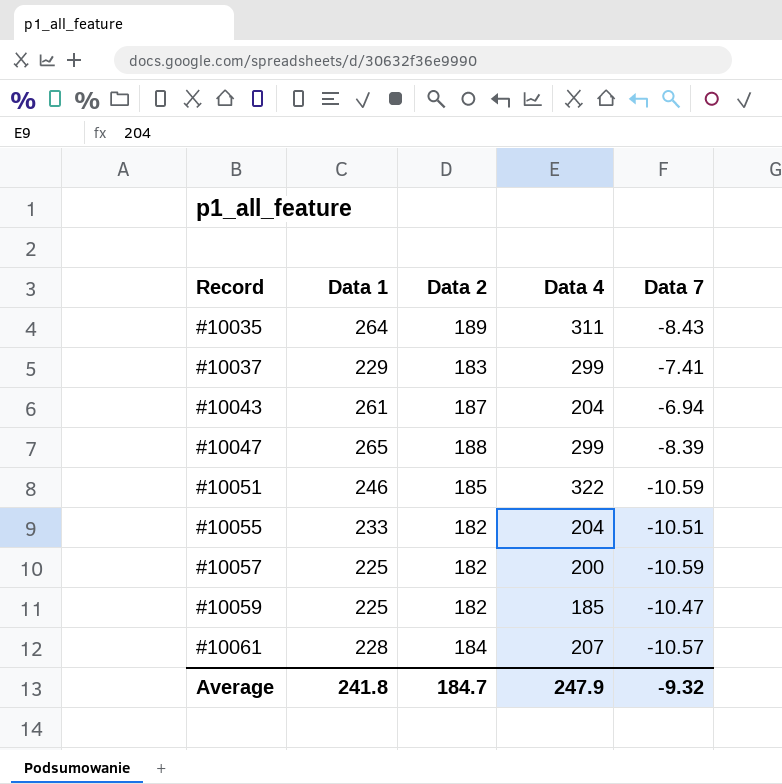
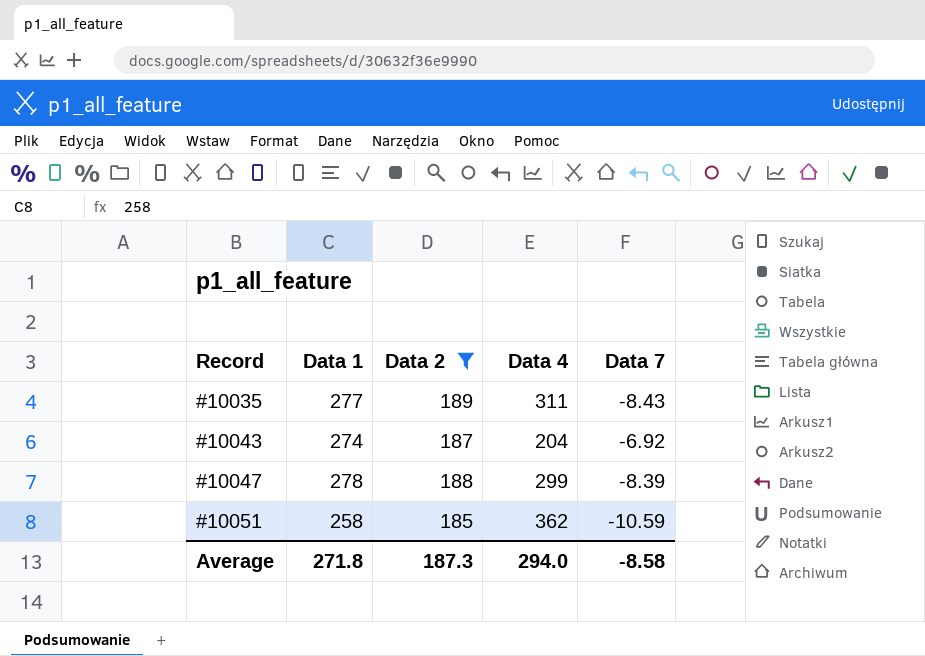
filter: none -> Data 2 >= 185
#10035 | Data 1: 264 -> 277
#10043 | Data 1: 261 -> 274
#10043 | Data 7: -6.94 -> -6.92
#10047 | Data 1: 265 -> 278
#10051 | Data 1: 246 -> 258
#10051 | Data 4: 322 -> 362
Average | Data 1: 241.8 -> 271.8
Average | Data 2: 184.7 -> 187.3
Average | Data 4: 247.9 -> 294.0
Average | Data 7: -9.32 -> -8.58

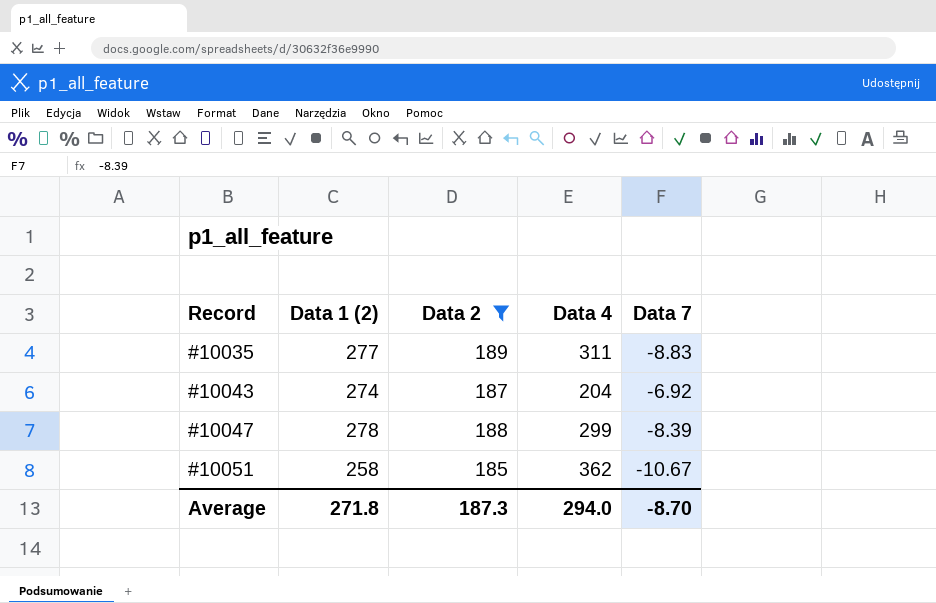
column name: Data 1 -> Data 1 (2)
#10035 | Data 7: -8.43 -> -8.83
#10051 | Data 7: -10.59 -> -10.67
Average | Data 7: -8.58 -> -8.70

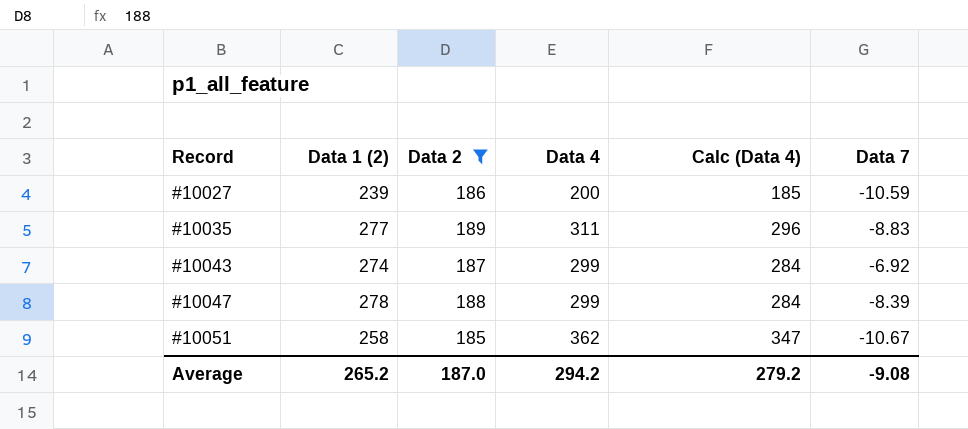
column Calc (Data 4) | formula: none -> [Data 4] - 15
row #10027: none -> 239 | 186 | 200 | 185 | -10.59
#10043 | Data 4: 204 -> 299
Average | Data 1 (2): 271.8 -> 265.2
Average | Data 2: 187.3 -> 187.0
Average | Data 4: 294.0 -> 294.2
Average | Data 7: -8.70 -> -9.08

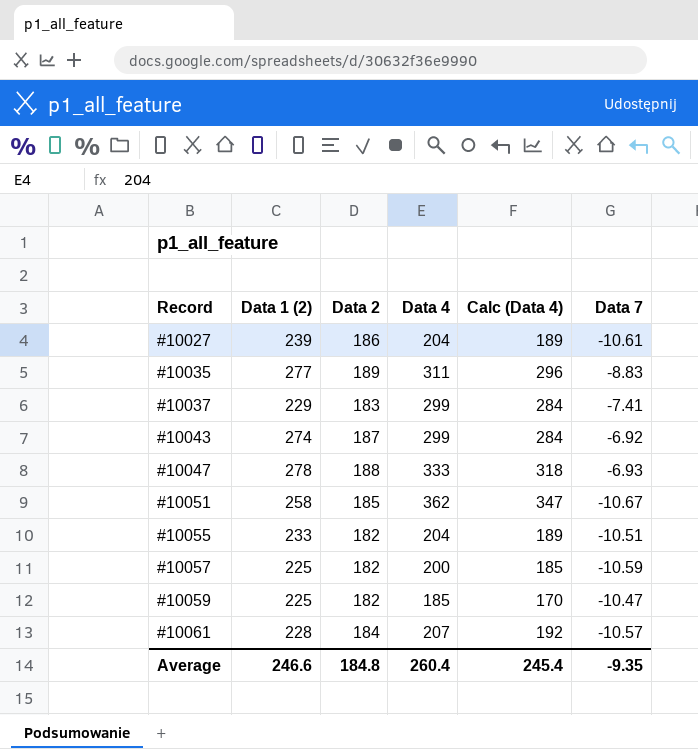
filter: Data 2 >= 185 -> none
#10027 | Data 4: 200 -> 204
#10027 | Calc (Data 4): 185 -> 189
#10027 | Data 7: -10.59 -> -10.61
#10047 | Data 4: 299 -> 333
#10047 | Calc (Data 4): 284 -> 318
#10047 | Data 7: -8.39 -> -6.93
Average | Data 1 (2): 265.2 -> 246.6
Average | Data 2: 187.0 -> 184.8
Average | Data 4: 294.2 -> 260.4
Average | Calc (Data 4): 279.2 -> 245.4
Average | Data 7: -9.08 -> -9.35

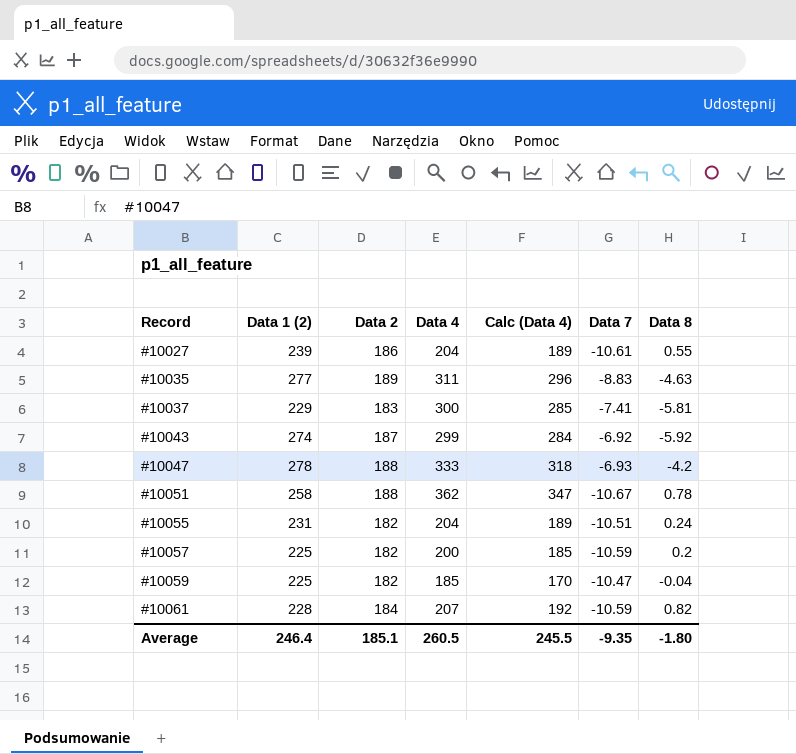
column Data 8 | position: none -> 7
#10037 | Data 4: 299 -> 300
#10037 | Calc (Data 4): 284 -> 285
#10051 | Data 2: 185 -> 188
#10055 | Data 1 (2): 233 -> 231
#10061 | Data 7: -10.57 -> -10.59
Average | Data 1 (2): 246.6 -> 246.4
Average | Data 2: 184.8 -> 185.1
Average | Data 4: 260.4 -> 260.5
Average | Calc (Data 4): 245.4 -> 245.5

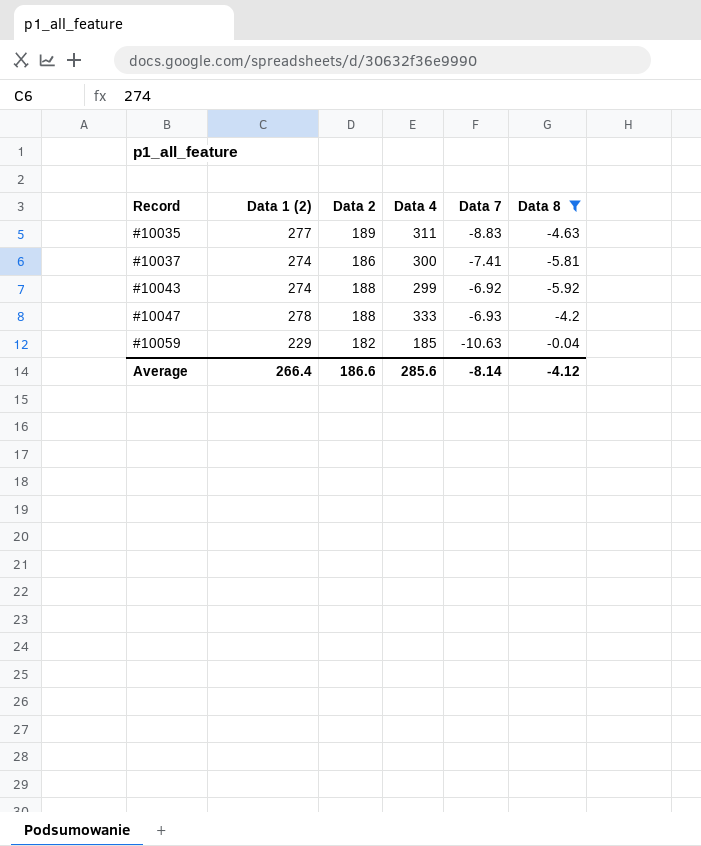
filter: none -> Data 8 <= -0.04
column Calc (Data 4) | formula: [Data 4] - 15 -> none
#10037 | Data 1 (2): 229 -> 274
#10037 | Data 2: 183 -> 186
#10043 | Data 2: 187 -> 188
#10059 | Data 1 (2): 225 -> 229
#10059 | Data 7: -10.47 -> -10.63
Average | Data 1 (2): 246.4 -> 266.4
Average | Data 2: 185.1 -> 186.6
Average | Data 4: 260.5 -> 285.6
Average | Data 7: -9.35 -> -8.14
Average | Data 8: -1.80 -> -4.12

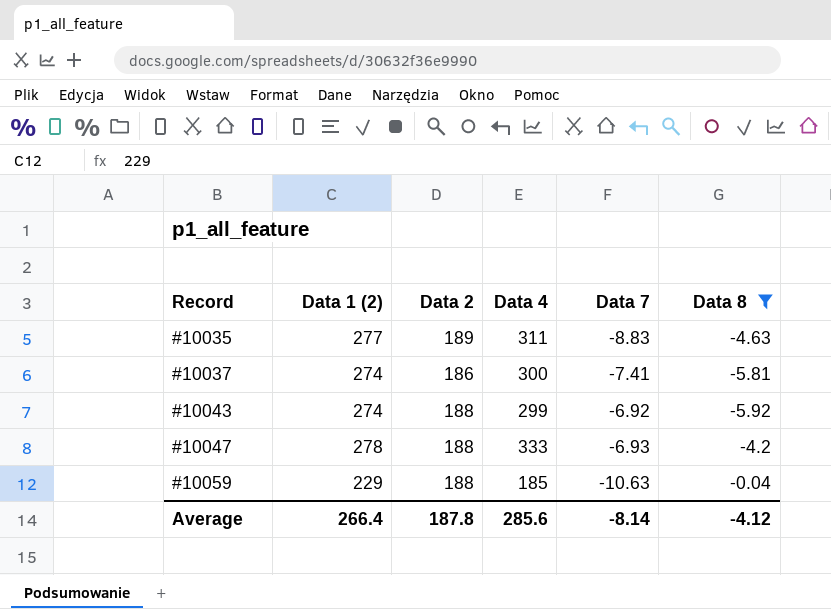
#10059 | Data 2: 182 -> 188
Average | Data 2: 186.6 -> 187.8

